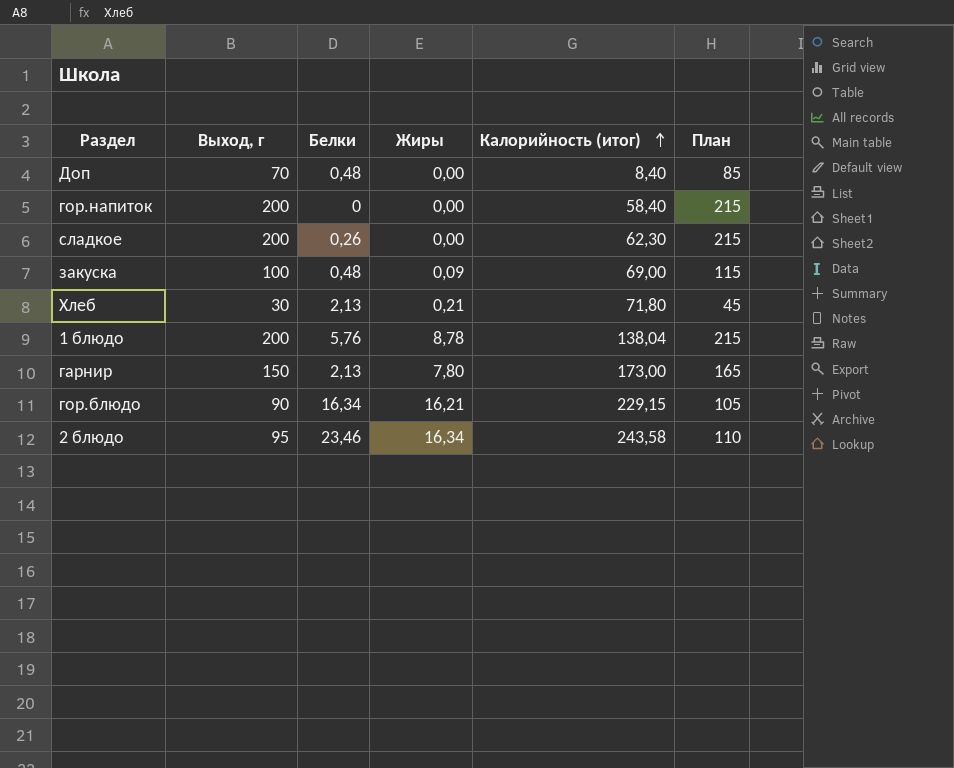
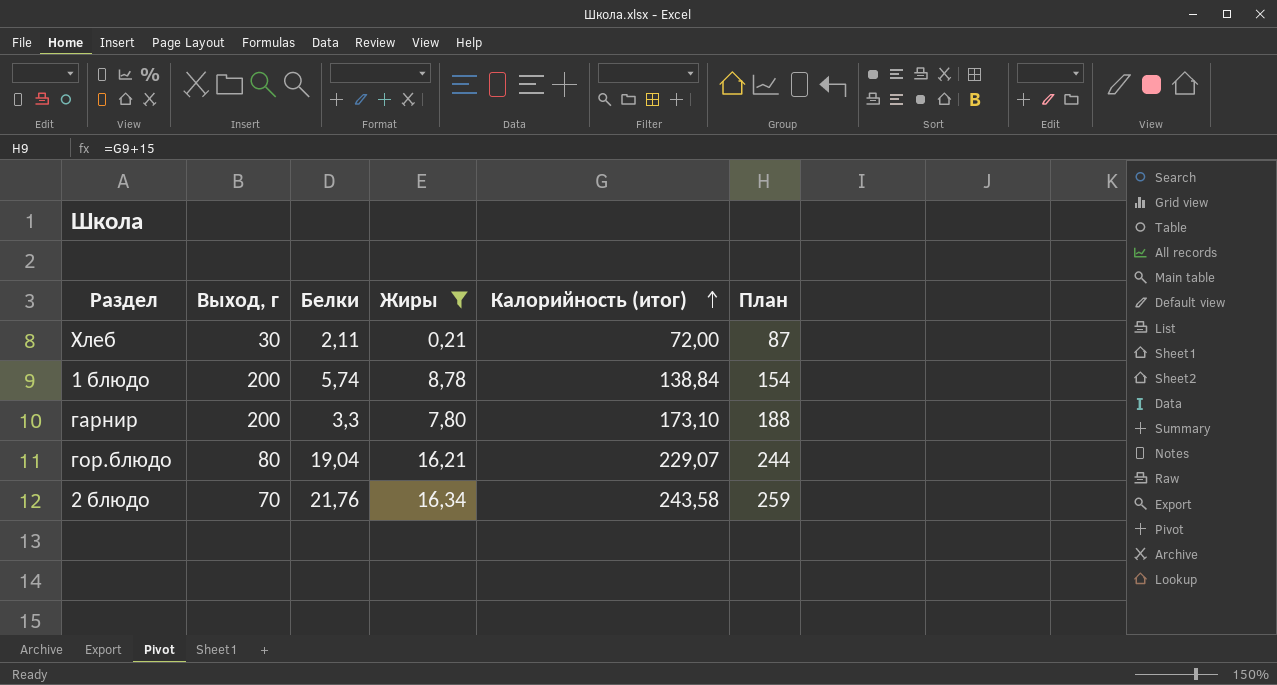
filter: none -> Жиры >= 0,21
column План | formula: [Выход, г] + 15 -> [Калорийность (итог)] + 15
Хлеб | Белки: 2,13 -> 2,11
Хлеб | Калорийность (итог): 71,80 -> 72,00
1 блюдо | Белки: 5,76 -> 5,74
1 блюдо | Калорийность (итог): 138,04 -> 138,84
гарнир | Выход, г: 150 -> 200
гарнир | Белки: 2,13 -> 3,3
гарнир | Калорийность (итог): 173,00 -> 173,10
гор.блюдо | Выход, г: 90 -> 80
гор.блюдо | Белки: 16,34 -> 19,04
гор.блюдо | Калорийность (итог): 229,15 -> 229,07
2 блюдо | Выход, г: 95 -> 70
2 блюдо | Белки: 23,46 -> 21,76

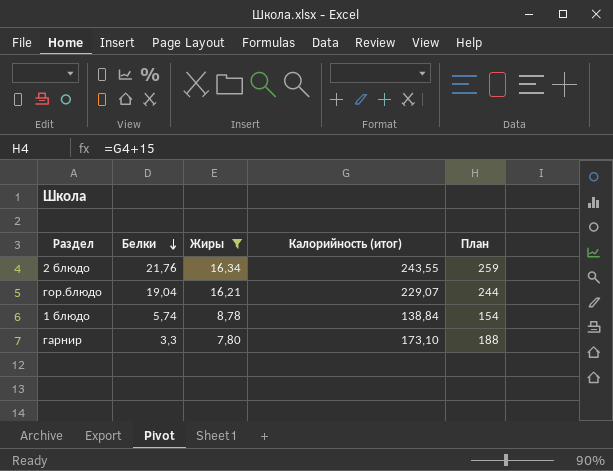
row order: Калорийность (итог) ascending -> Белки descending
column Выход, г | position: 2 -> none
row Хлеб: 30 | 2,11 | 0,21 | 72,00 | 87 -> none
2 блюдо | Калорийность (итог): 243,58 -> 243,55

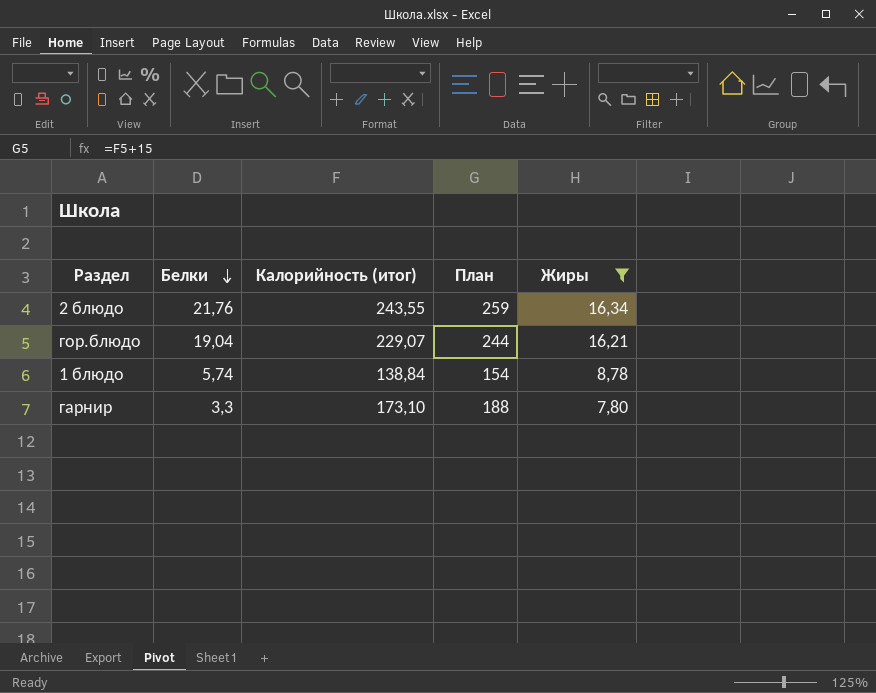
column Жиры | position: 3 -> 5

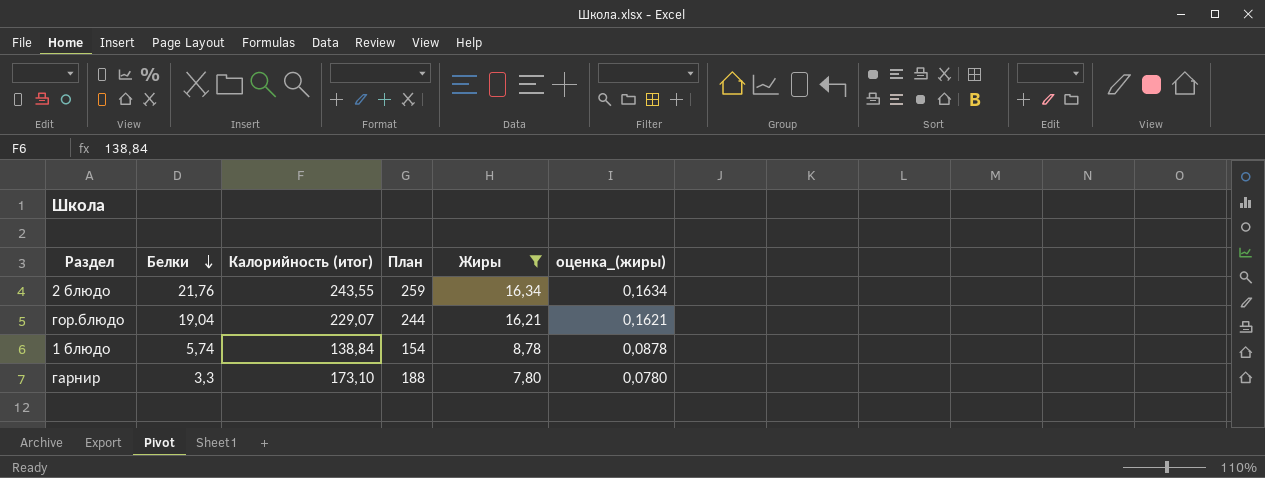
column оценка_(жиры) | formula: none -> [Жиры] * 0,01

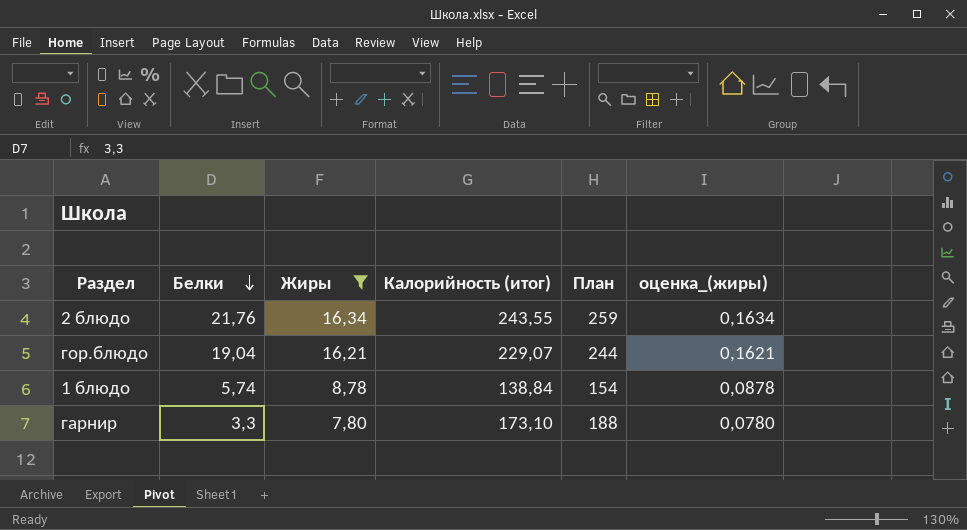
column Жиры | position: 5 -> 3

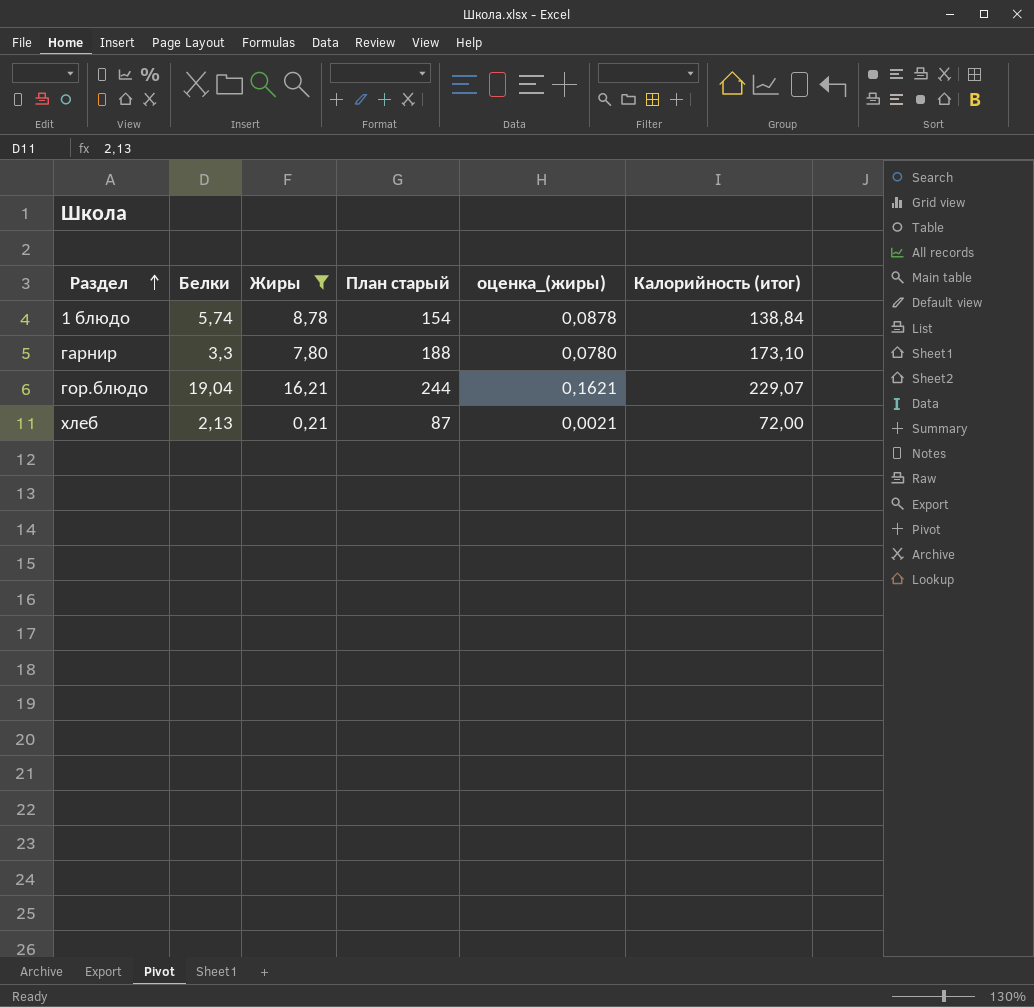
row order: Белки descending -> Раздел ascending
column name: План -> План старый
column Калорийность (итог) | position: 4 -> 6
row 2 блюдо: 21,76 | 16,34 | 243,55 | 259 | 0,1634 -> none
row хлеб: none -> 2,13 | 0,21 | 87 | 0,0021 | 72,00

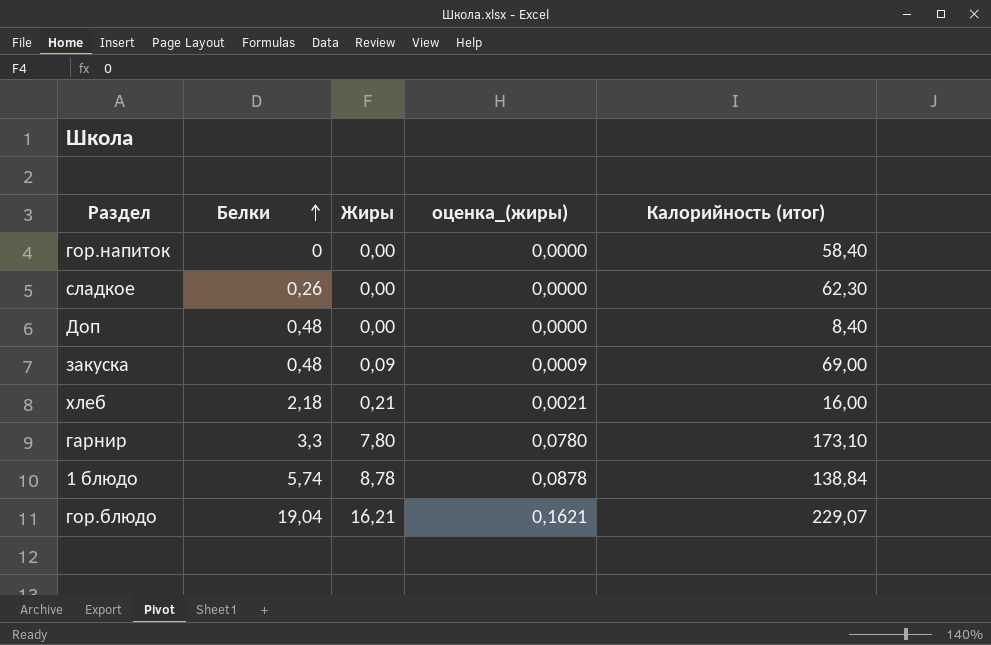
filter: Жиры >= 0,21 -> none
row order: Раздел ascending -> Белки ascending
column План старый | formula: [Калорийность (итог)] + 15 -> none
хлеб | Белки: 2,13 -> 2,18
хлеб | Калорийность (итог): 72,00 -> 16,00

